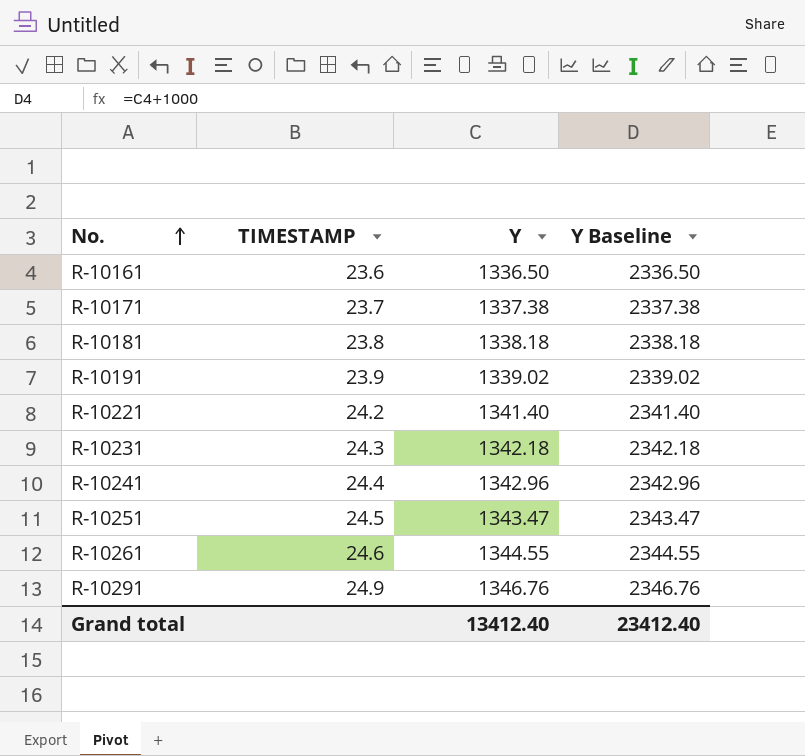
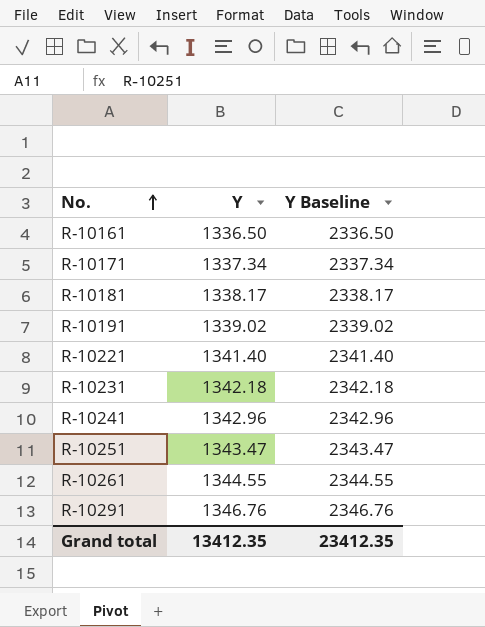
column TIMESTAMP | position: 2 -> none
R-10171 | Y: 1337.38 -> 1337.34
R-10171 | Y Baseline: 2337.38 -> 2337.34
R-10181 | Y: 1338.18 -> 1338.17
R-10181 | Y Baseline: 2338.18 -> 2338.17
Grand total | Y: 13412.40 -> 13412.35
Grand total | Y Baseline: 23412.40 -> 23412.35

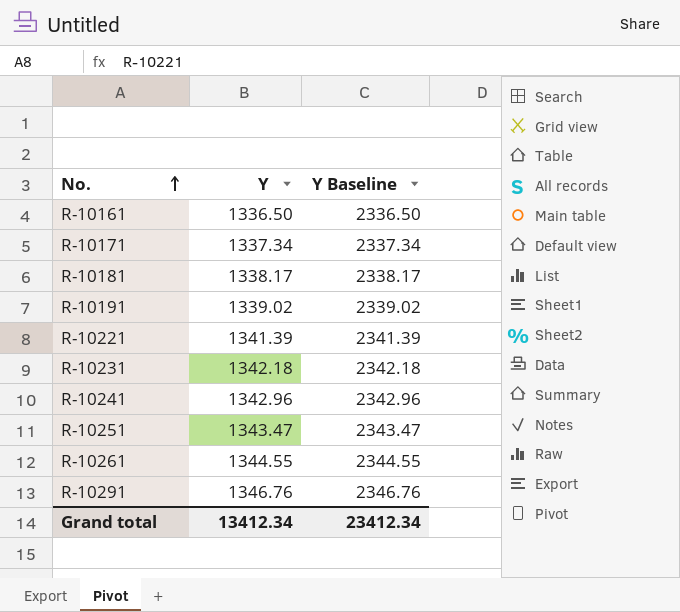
R-10221 | Y: 1341.40 -> 1341.39
R-10221 | Y Baseline: 2341.40 -> 2341.39
Grand total | Y: 13412.35 -> 13412.34
Grand total | Y Baseline: 23412.35 -> 23412.34

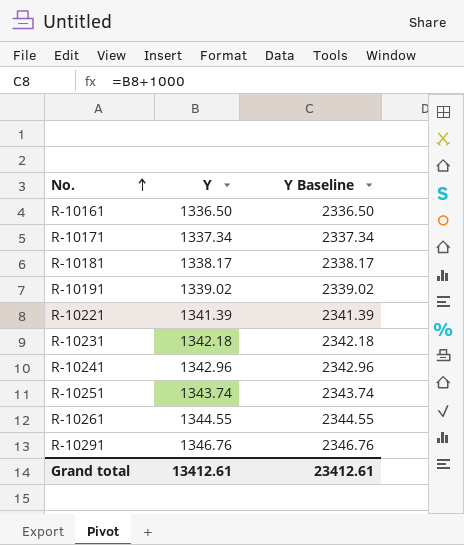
R-10251 | Y: 1343.47 -> 1343.74
R-10251 | Y Baseline: 2343.47 -> 2343.74
Grand total | Y: 13412.34 -> 13412.61
Grand total | Y Baseline: 23412.34 -> 23412.61

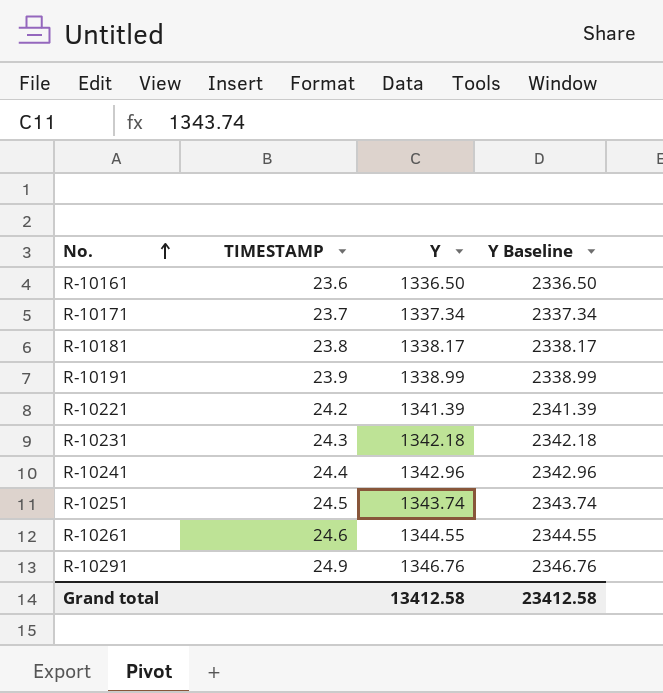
column TIMESTAMP | position: none -> 2
R-10191 | Y: 1339.02 -> 1338.99
R-10191 | Y Baseline: 2339.02 -> 2338.99
Grand total | Y: 13412.61 -> 13412.58
Grand total | Y Baseline: 23412.61 -> 23412.58

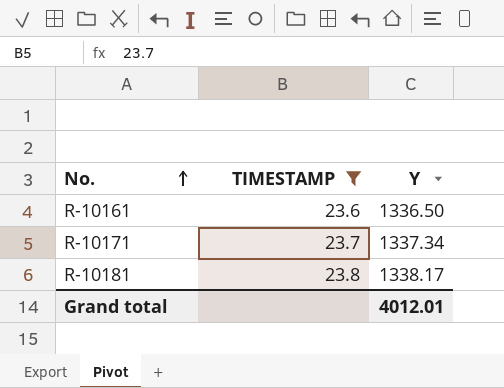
filter: none -> TIMESTAMP <= 23.8
column Y Baseline | formula: [Y] + 1000 -> none
Grand total | Y: 13412.58 -> 4012.01

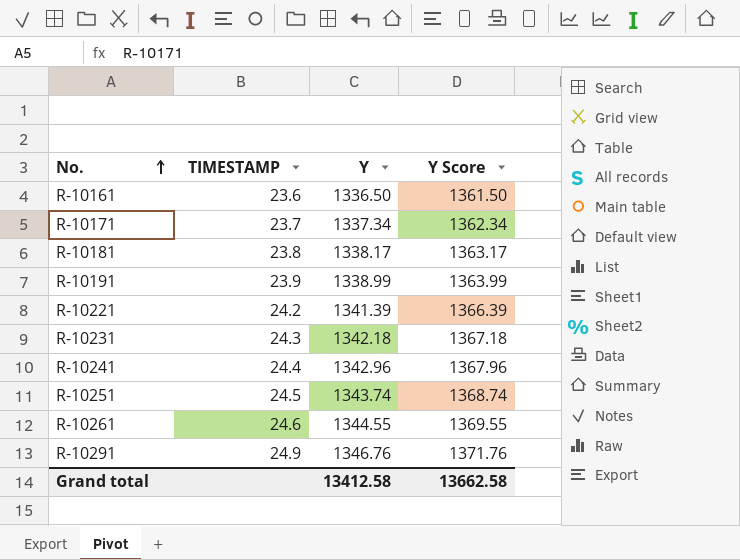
filter: TIMESTAMP <= 23.8 -> none
column Y Score | formula: none -> [Y] + 25
Grand total | Y: 4012.01 -> 13412.58

